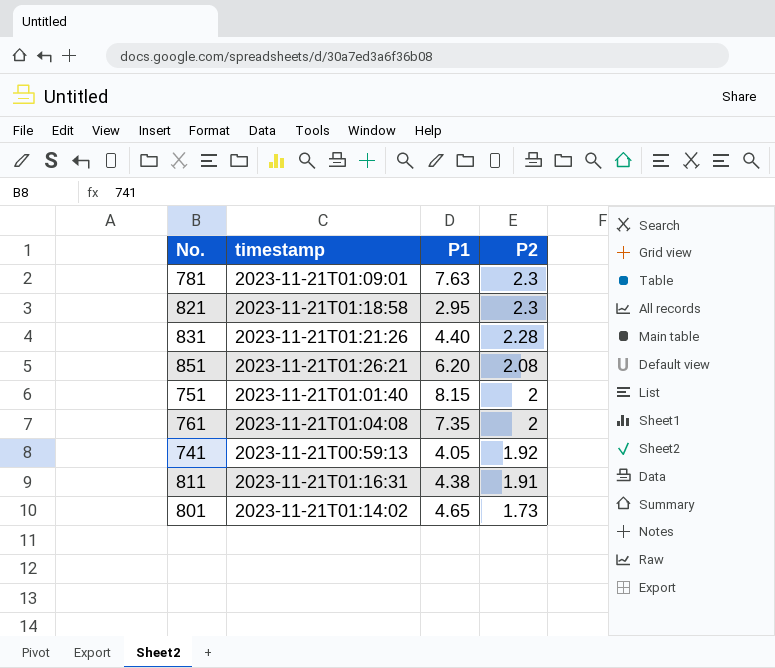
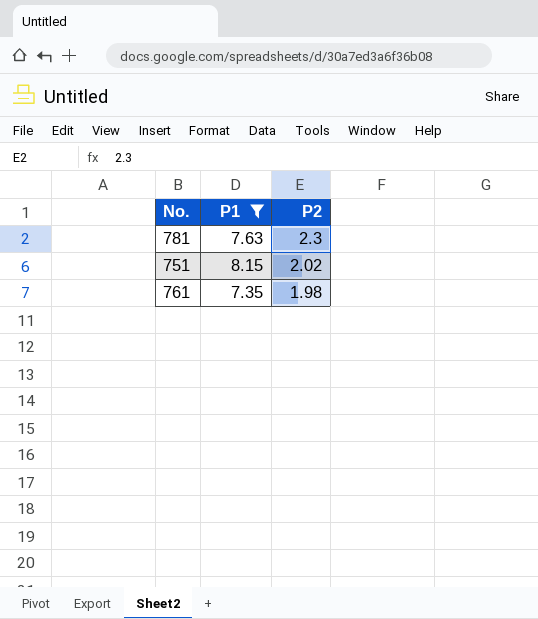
filter: none -> P1 >= 7.35
column timestamp | position: 2 -> none
751 | P2: 2 -> 2.02
761 | P2: 2 -> 1.98

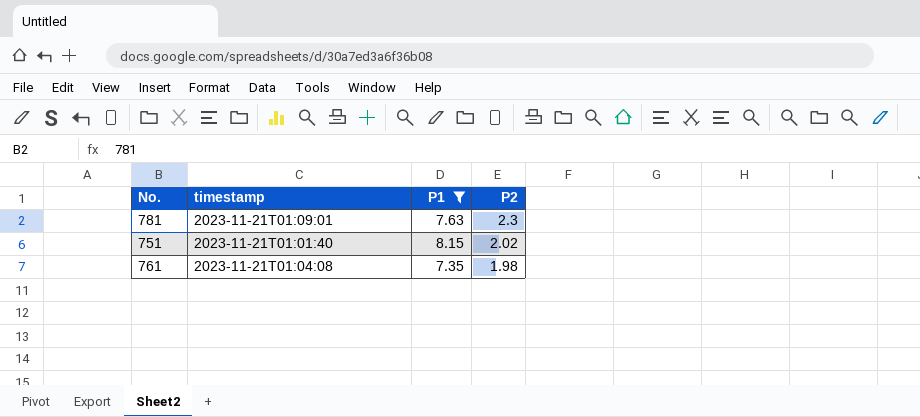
column timestamp | position: none -> 2

